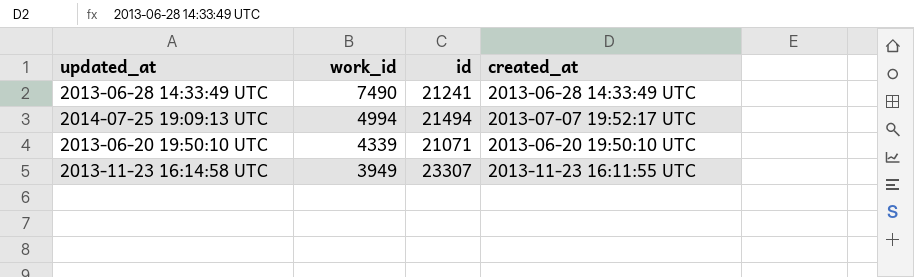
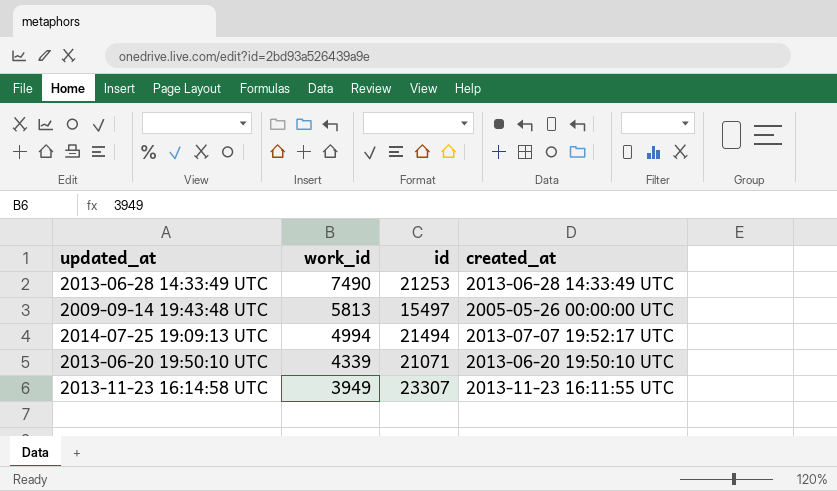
2013-06-28 14:33:49 UTC | id: 21241 -> 21253
row 2009-09-14 19:43:48 UTC: none -> 5813 | 15497 | 2005-05-26 00:00:00 UTC

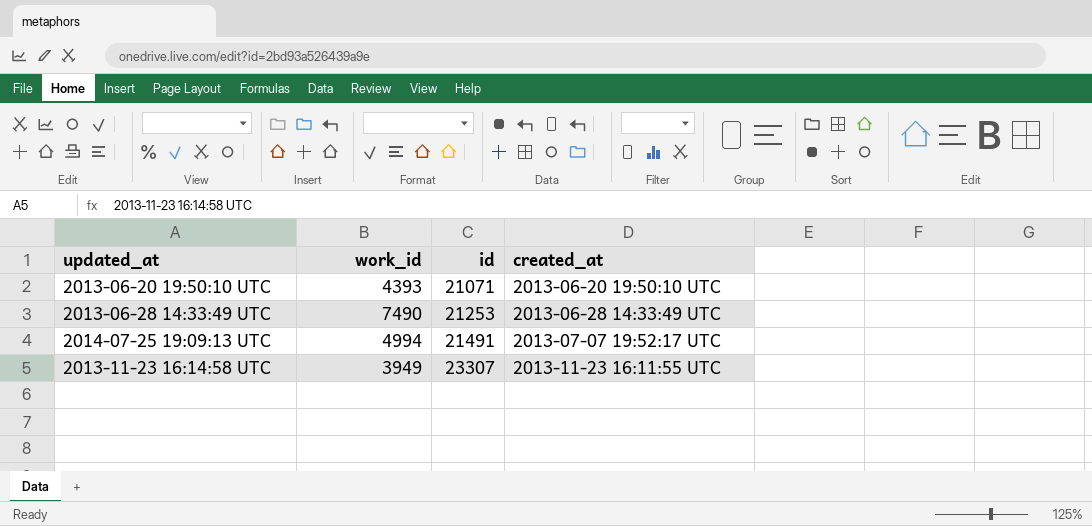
row order: work_id descending -> id ascending
row 2009-09-14 19:43:48 UTC: 5813 | 15497 | 2005-05-26 00:00:00 UTC -> none
2013-06-20 19:50:10 UTC | work_id: 4339 -> 4393
2014-07-25 19:09:13 UTC | id: 21494 -> 21491

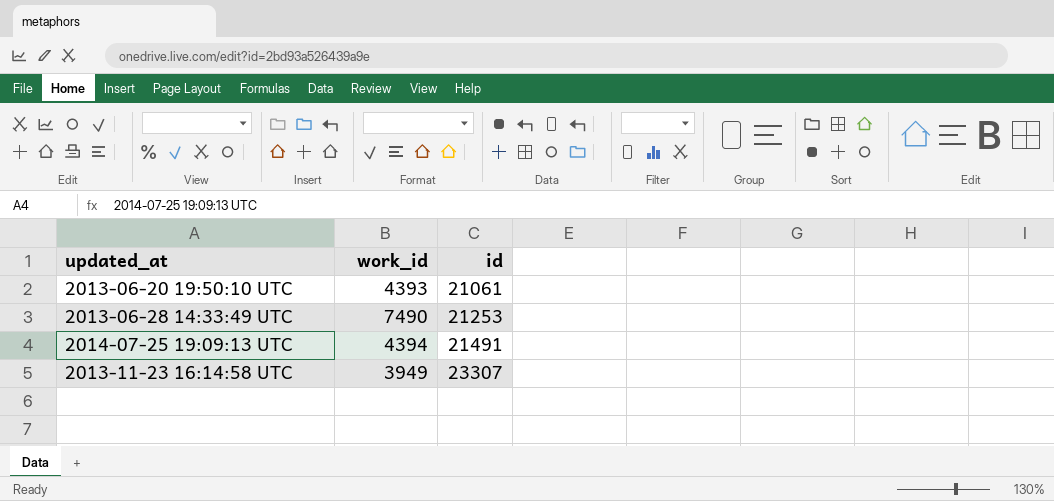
column created_at | position: 4 -> none
2013-06-20 19:50:10 UTC | id: 21071 -> 21061
2014-07-25 19:09:13 UTC | work_id: 4994 -> 4394

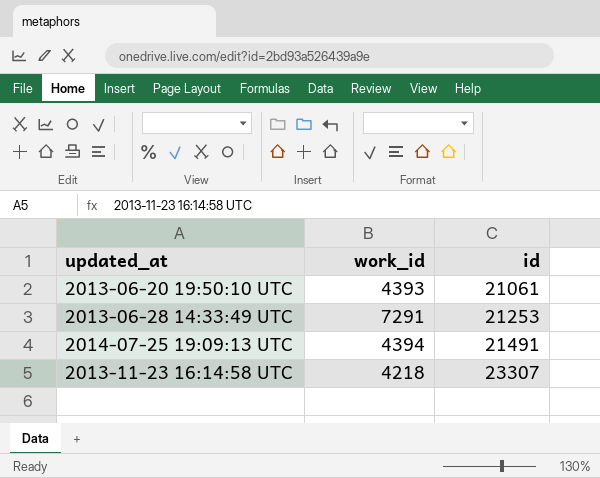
2013-06-28 14:33:49 UTC | work_id: 7490 -> 7291
2013-11-23 16:14:58 UTC | work_id: 3949 -> 4218

